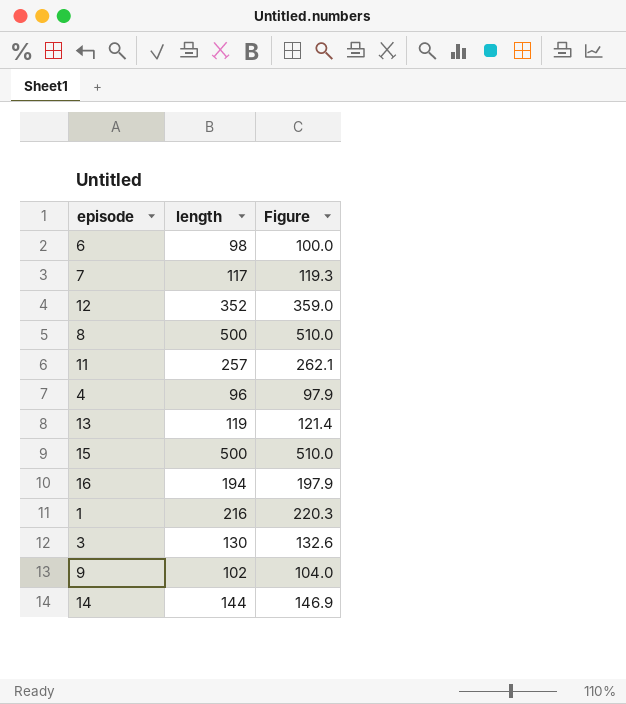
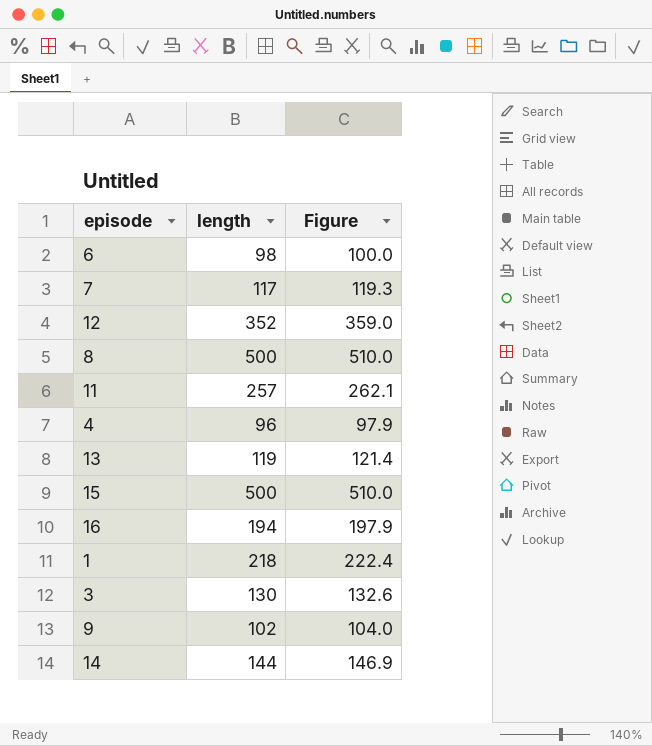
1 | length: 216 -> 218
1 | Figure: 220.3 -> 222.4

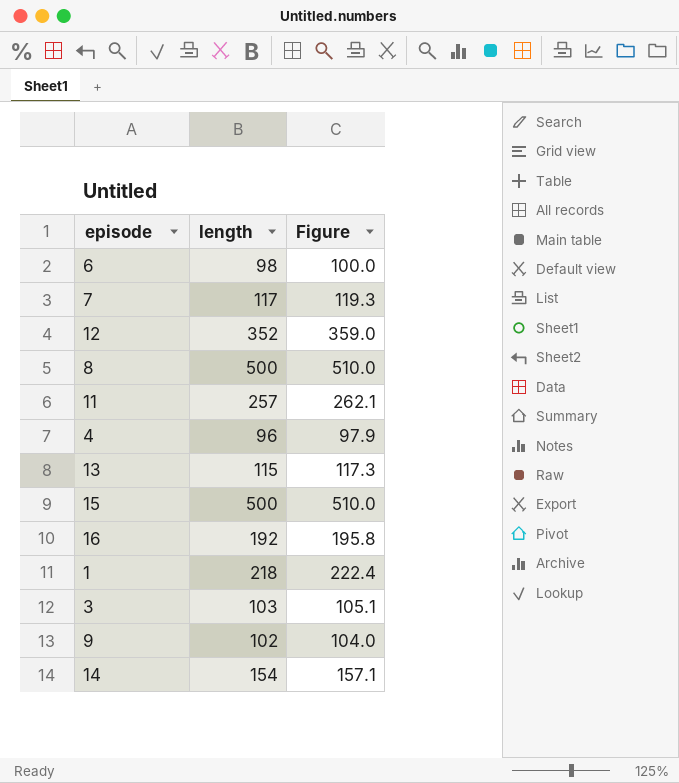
13 | length: 119 -> 115
13 | Figure: 121.4 -> 117.3
16 | length: 194 -> 192
16 | Figure: 197.9 -> 195.8
3 | length: 130 -> 103
3 | Figure: 132.6 -> 105.1
14 | length: 144 -> 154
14 | Figure: 146.9 -> 157.1

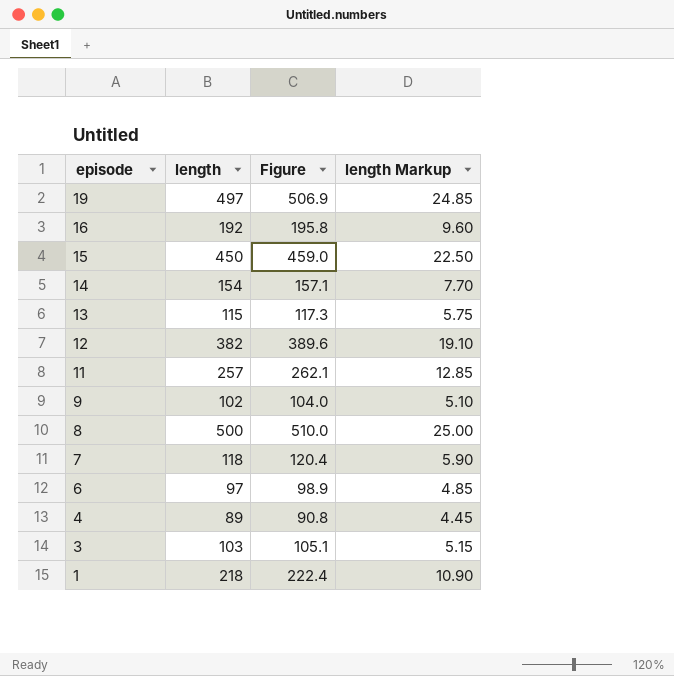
row order: none -> episode descending
column length Markup | formula: none -> [length] * 0.05
row 19: none -> 497 | 506.9 | 24.85
15 | length: 500 -> 450
15 | Figure: 510.0 -> 459.0
12 | length: 352 -> 382
12 | Figure: 359.0 -> 389.6
7 | length: 117 -> 118
7 | Figure: 119.3 -> 120.4
6 | length: 98 -> 97
6 | Figure: 100.0 -> 98.9
4 | length: 96 -> 89
4 | Figure: 97.9 -> 90.8

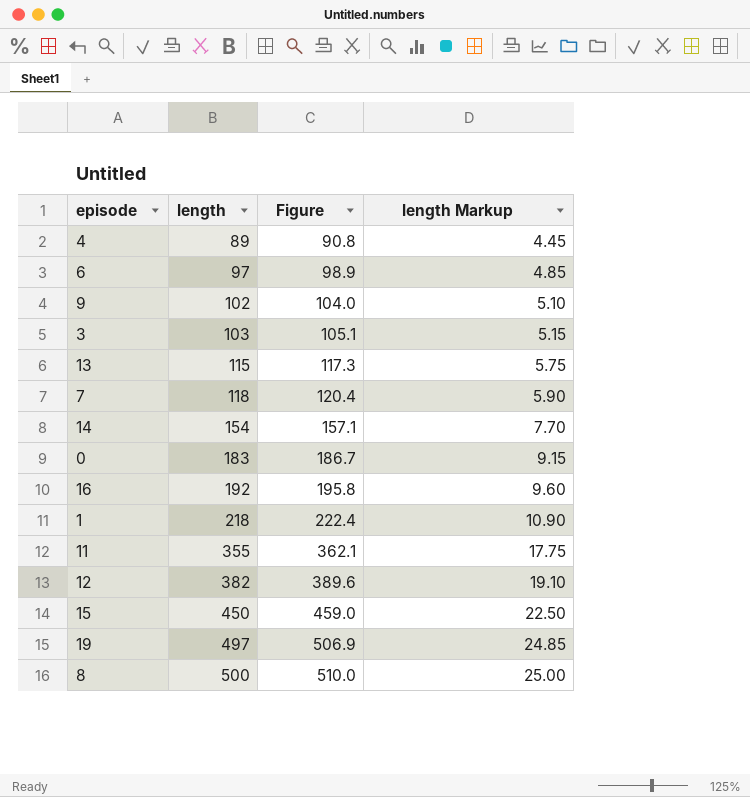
row order: episode descending -> length ascending
row 0: none -> 183 | 186.7 | 9.15
11 | length: 257 -> 355
11 | Figure: 262.1 -> 362.1
11 | length Markup: 12.85 -> 17.75

